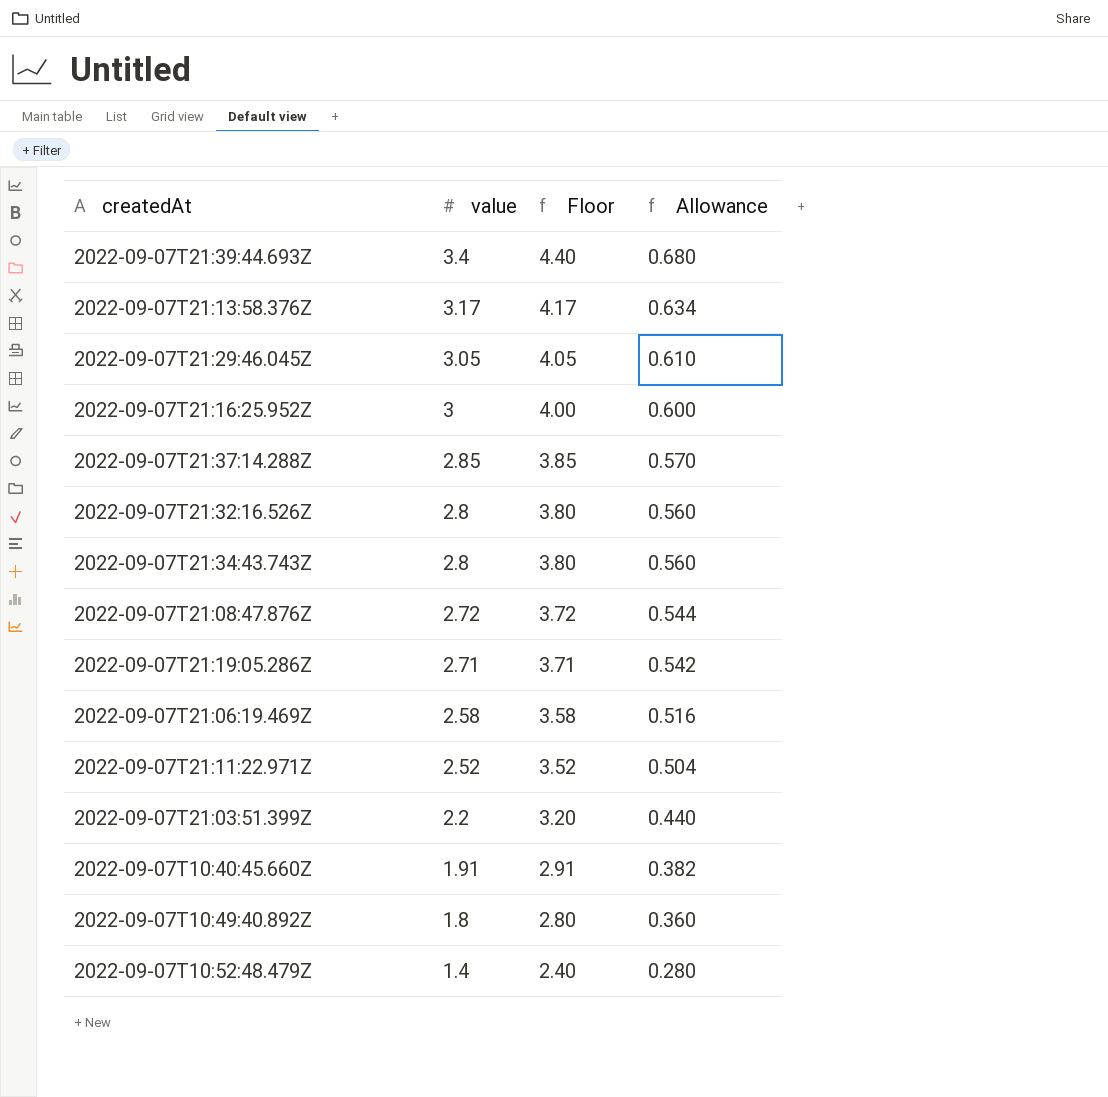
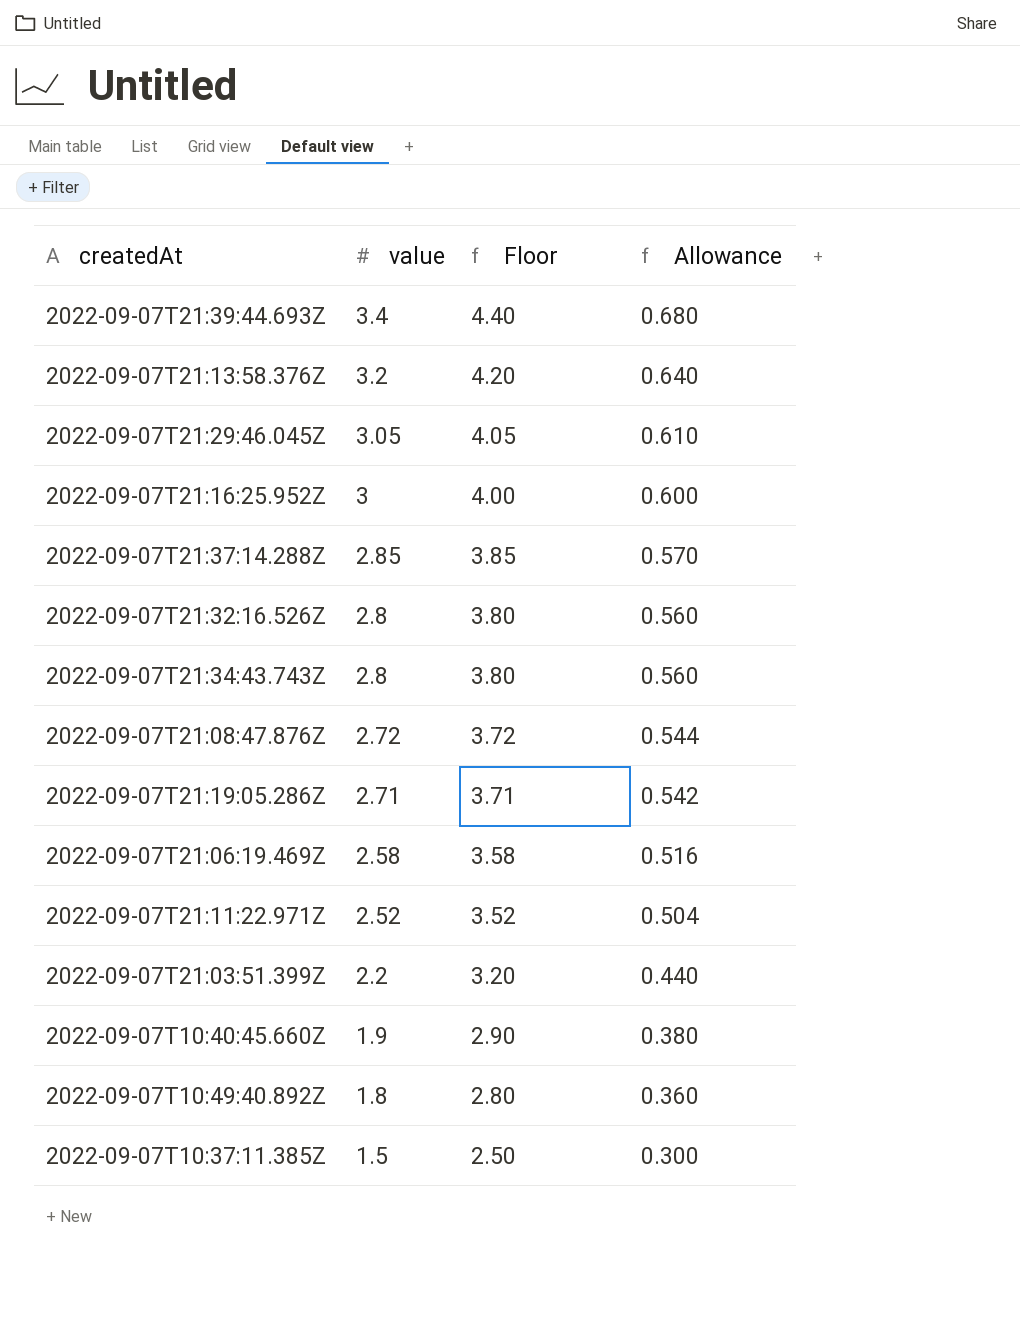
row 2022-09-07T10:52:48.479Z: 1.4 | 2.40 | 0.280 -> none
2022-09-07T21:13:58.376Z | value: 3.17 -> 3.2
2022-09-07T21:13:58.376Z | Floor: 4.17 -> 4.20
2022-09-07T21:13:58.376Z | Allowance: 0.634 -> 0.640
2022-09-07T10:40:45.660Z | value: 1.91 -> 1.9
2022-09-07T10:40:45.660Z | Floor: 2.91 -> 2.90
2022-09-07T10:40:45.660Z | Allowance: 0.382 -> 0.380
row 2022-09-07T10:37:11.385Z: none -> 1.5 | 2.50 | 0.300

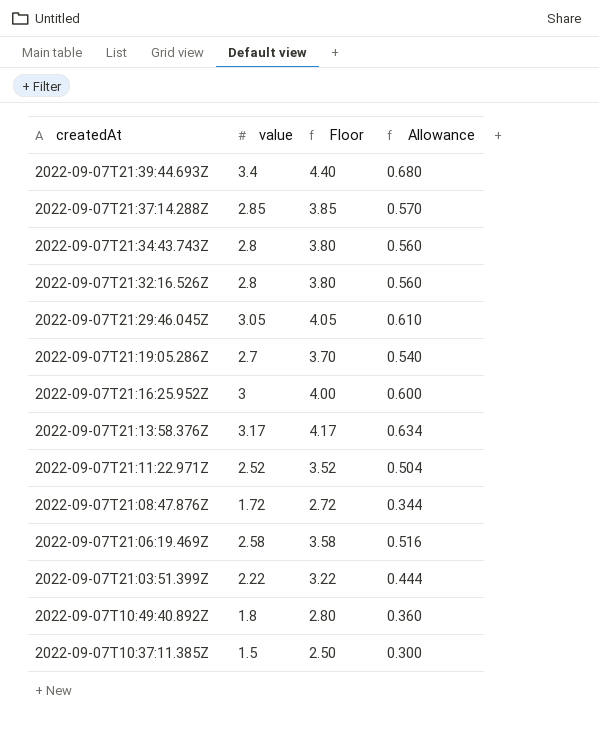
row order: value descending -> createdAt descending
row 2022-09-07T10:40:45.660Z: 1.9 | 2.90 | 0.380 -> none
2022-09-07T21:19:05.286Z | value: 2.71 -> 2.7
2022-09-07T21:19:05.286Z | Floor: 3.71 -> 3.70
2022-09-07T21:19:05.286Z | Allowance: 0.542 -> 0.540
2022-09-07T21:13:58.376Z | value: 3.2 -> 3.17
2022-09-07T21:13:58.376Z | Floor: 4.20 -> 4.17
2022-09-07T21:13:58.376Z | Allowance: 0.640 -> 0.634
2022-09-07T21:08:47.876Z | value: 2.72 -> 1.72
2022-09-07T21:08:47.876Z | Floor: 3.72 -> 2.72
2022-09-07T21:08:47.876Z | Allowance: 0.544 -> 0.344
2022-09-07T21:03:51.399Z | value: 2.2 -> 2.22
2022-09-07T21:03:51.399Z | Floor: 3.20 -> 3.22
2022-09-07T21:03:51.399Z | Allowance: 0.440 -> 0.444

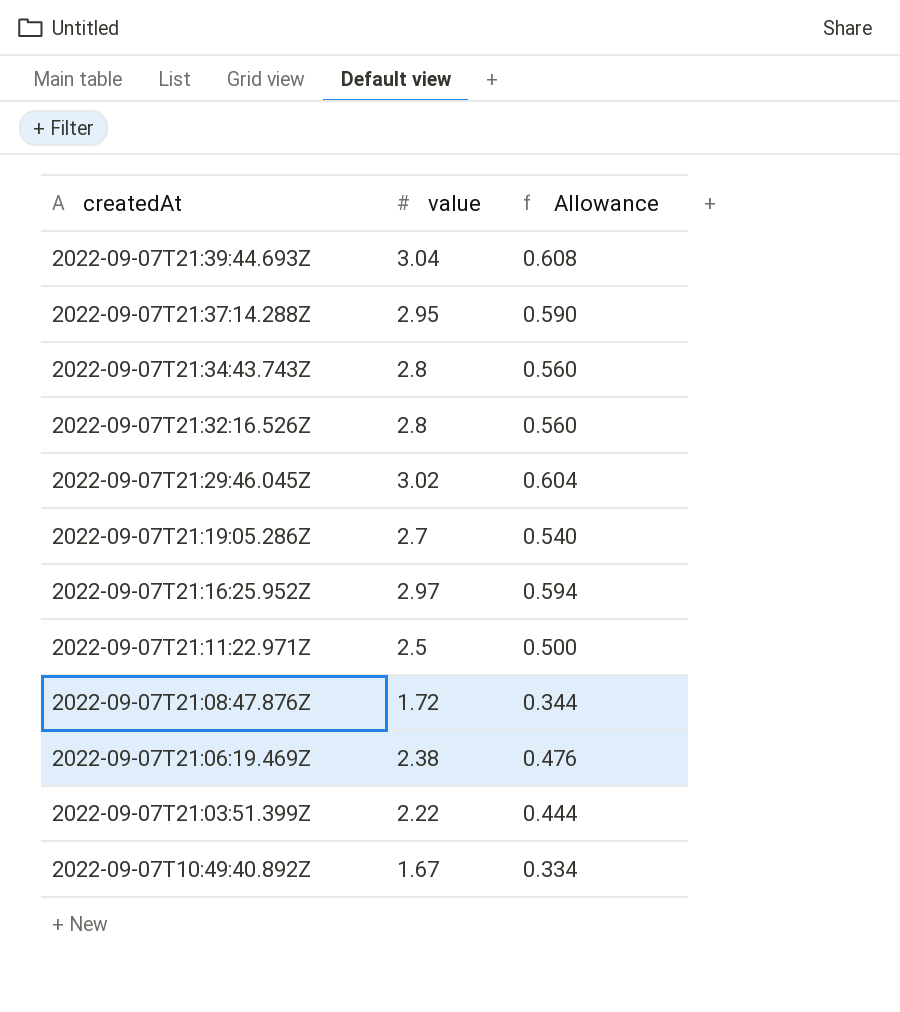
column Floor | formula: [value] + 1 -> none
row 2022-09-07T21:13:58.376Z: 3.17 | 4.17 | 0.634 -> none
row 2022-09-07T10:37:11.385Z: 1.5 | 2.50 | 0.300 -> none
2022-09-07T21:39:44.693Z | value: 3.4 -> 3.04
2022-09-07T21:39:44.693Z | Allowance: 0.680 -> 0.608
2022-09-07T21:37:14.288Z | value: 2.85 -> 2.95
2022-09-07T21:37:14.288Z | Allowance: 0.570 -> 0.590
2022-09-07T21:29:46.045Z | value: 3.05 -> 3.02
2022-09-07T21:29:46.045Z | Allowance: 0.610 -> 0.604
2022-09-07T21:16:25.952Z | value: 3 -> 2.97
2022-09-07T21:16:25.952Z | Allowance: 0.600 -> 0.594
2022-09-07T21:11:22.971Z | value: 2.52 -> 2.5
2022-09-07T21:11:22.971Z | Allowance: 0.504 -> 0.500
2022-09-07T21:06:19.469Z | value: 2.58 -> 2.38
2022-09-07T21:06:19.469Z | Allowance: 0.516 -> 0.476
2022-09-07T10:49:40.892Z | value: 1.8 -> 1.67
2022-09-07T10:49:40.892Z | Allowance: 0.360 -> 0.334

